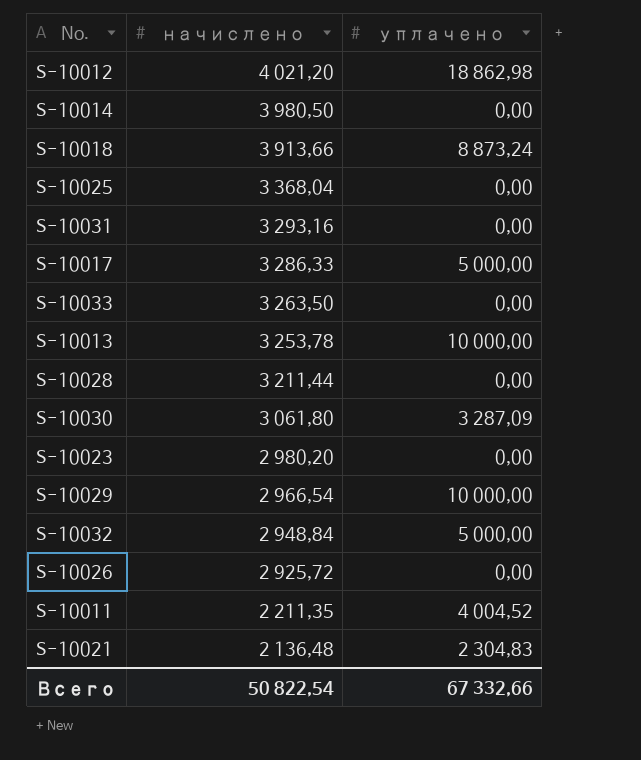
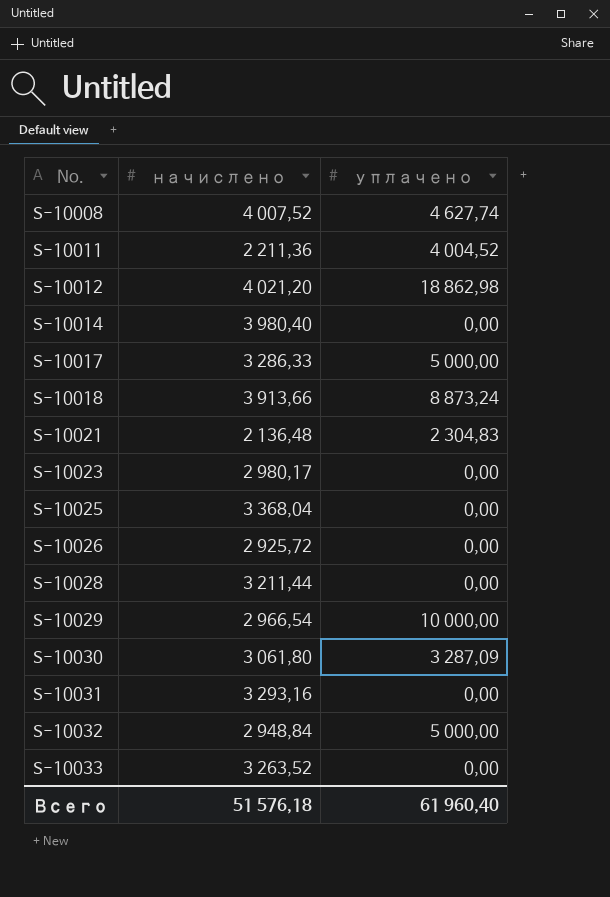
row order: начислено descending -> No. ascending
row S-10013: 3 253,78 | 10 000,00 -> none
row S-10008: none -> 4 007,52 | 4 627,74
S-10011 | начислено: 2 211,35 -> 2 211,36
S-10014 | начислено: 3 980,50 -> 3 980,40
S-10023 | начислено: 2 980,20 -> 2 980,17
S-10033 | начислено: 3 263,50 -> 3 263,52
Всего | начислено: 50 822,54 -> 51 576,18
Всего | уплачено: 67 332,66 -> 61 960,40

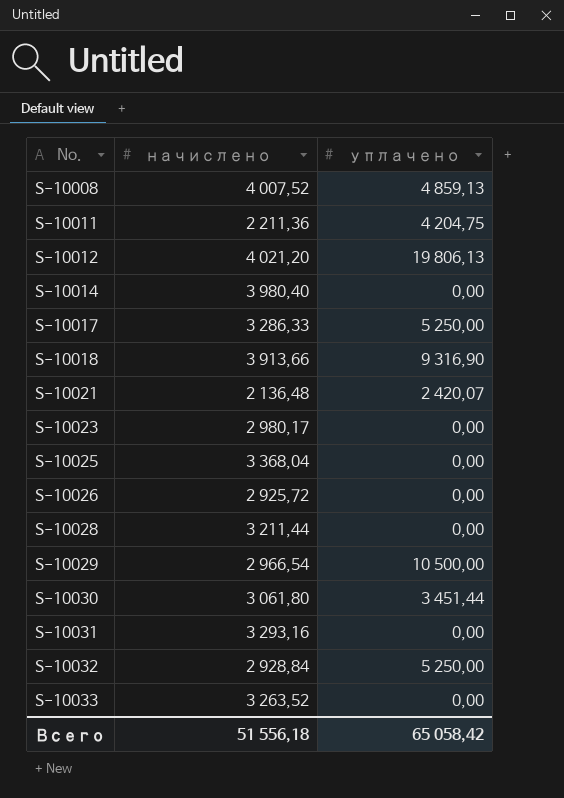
S-10008 | уплачено: 4 627,74 -> 4 859,13
S-10011 | уплачено: 4 004,52 -> 4 204,75
S-10012 | уплачено: 18 862,98 -> 19 806,13
S-10017 | уплачено: 5 000,00 -> 5 250,00
S-10018 | уплачено: 8 873,24 -> 9 316,90
S-10021 | уплачено: 2 304,83 -> 2 420,07
S-10029 | уплачено: 10 000,00 -> 10 500,00
S-10030 | уплачено: 3 287,09 -> 3 451,44
S-10032 | начислено: 2 948,84 -> 2 928,84
S-10032 | уплачено: 5 000,00 -> 5 250,00
Всего | начислено: 51 576,18 -> 51 556,18
Всего | уплачено: 61 960,40 -> 65 058,42

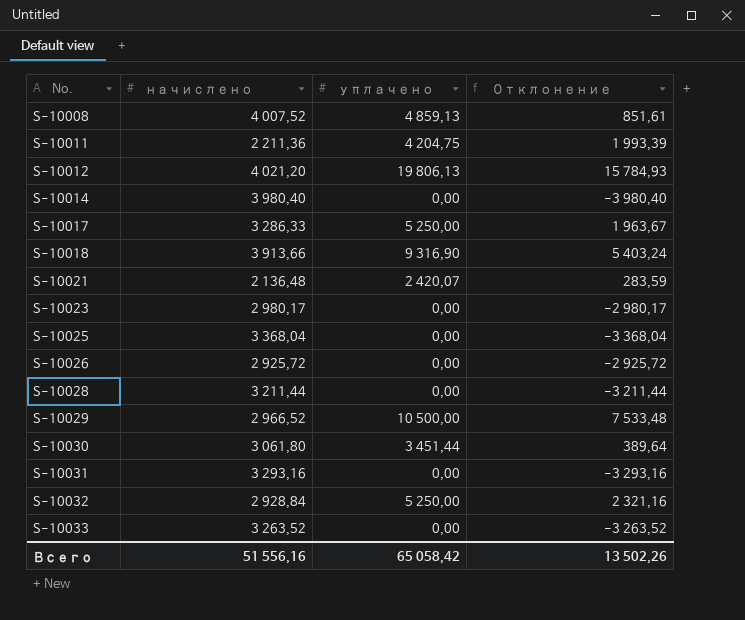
column Отклонение | formula: none -> [уплачено] - [начислено]
S-10029 | начислено: 2 966,54 -> 2 966,52
Всего | начислено: 51 556,18 -> 51 556,16

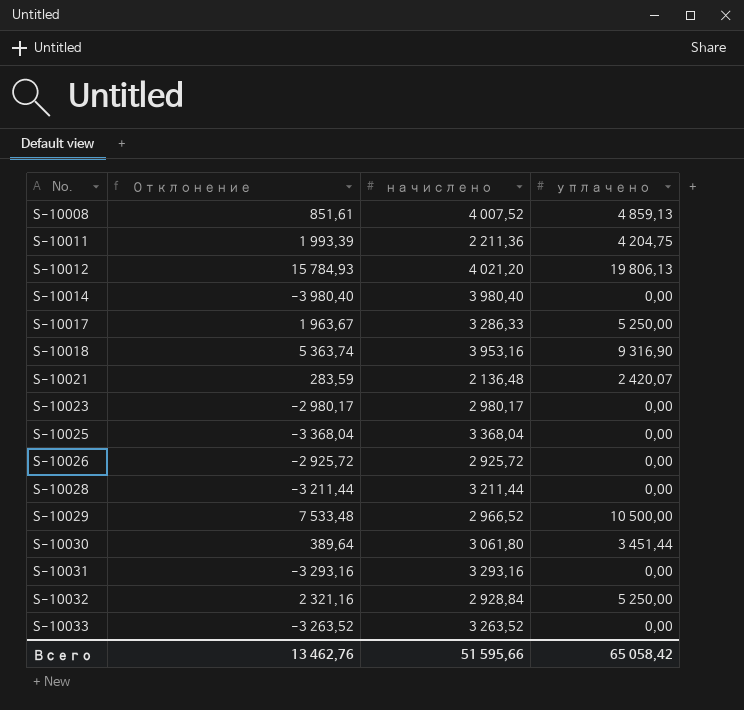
column Отклонение | position: 4 -> 2
S-10018 | Отклонение: 5 403,24 -> 5 363,74
S-10018 | начислено: 3 913,66 -> 3 953,16
Всего | Отклонение: 13 502,26 -> 13 462,76
Всего | начислено: 51 556,16 -> 51 595,66

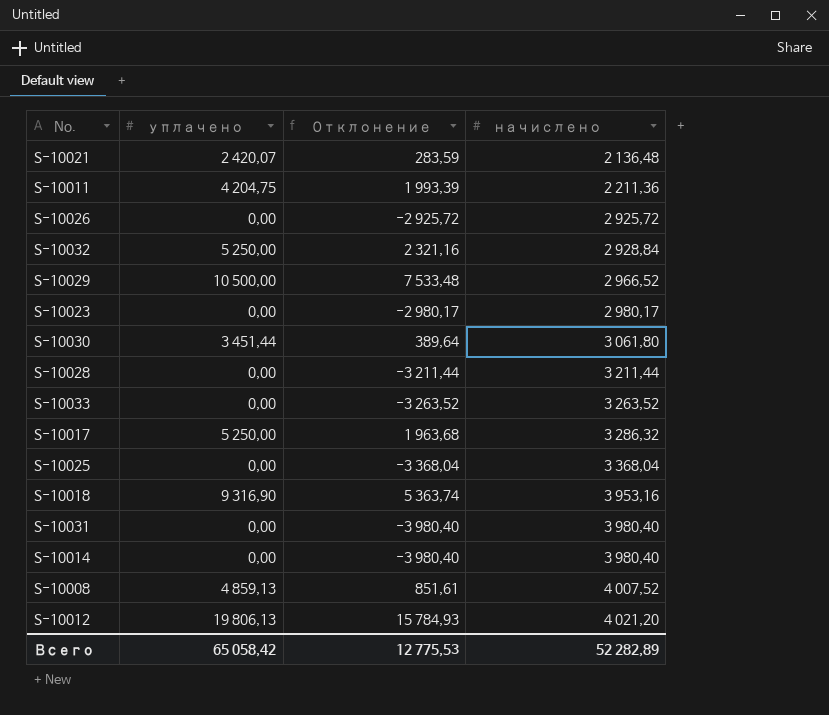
row order: No. ascending -> начислено ascending
column уплачено | position: 4 -> 2
S-10017 | Отклонение: 1 963,67 -> 1 963,68
S-10017 | начислено: 3 286,33 -> 3 286,32
S-10031 | Отклонение: -3 293,16 -> -3 980,40
S-10031 | начислено: 3 293,16 -> 3 980,40
Всего | Отклонение: 13 462,76 -> 12 775,53
Всего | начислено: 51 595,66 -> 52 282,89

